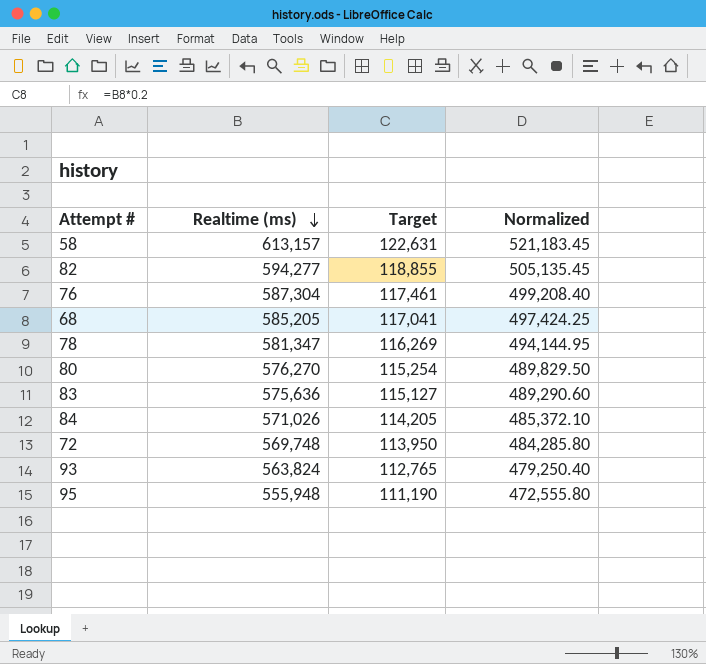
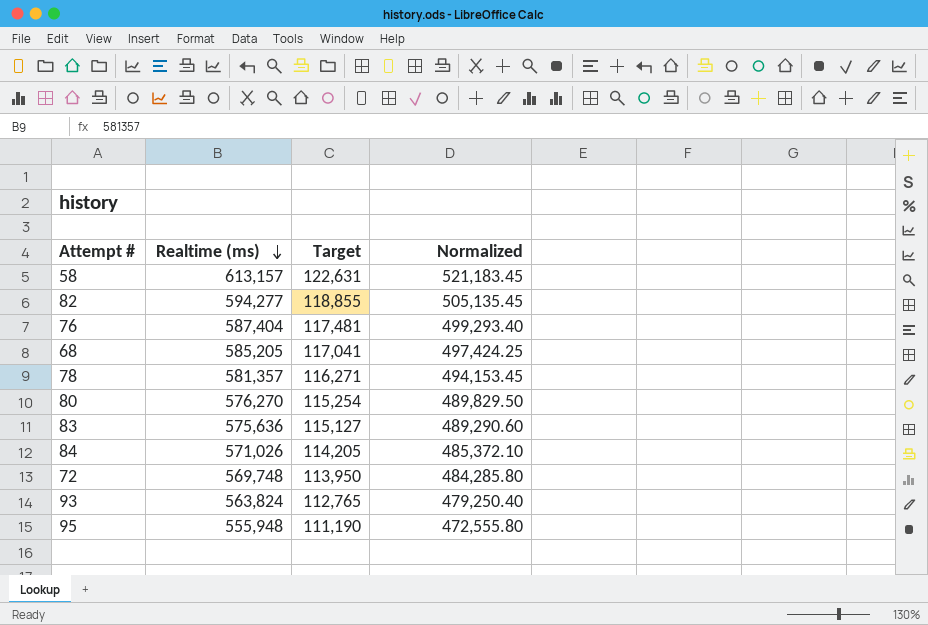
76 | Realtime (ms): 587,304 -> 587,404
76 | Target: 117,461 -> 117,481
76 | Normalized: 499,208.40 -> 499,293.40
78 | Realtime (ms): 581,347 -> 581,357
78 | Target: 116,269 -> 116,271
78 | Normalized: 494,144.95 -> 494,153.45

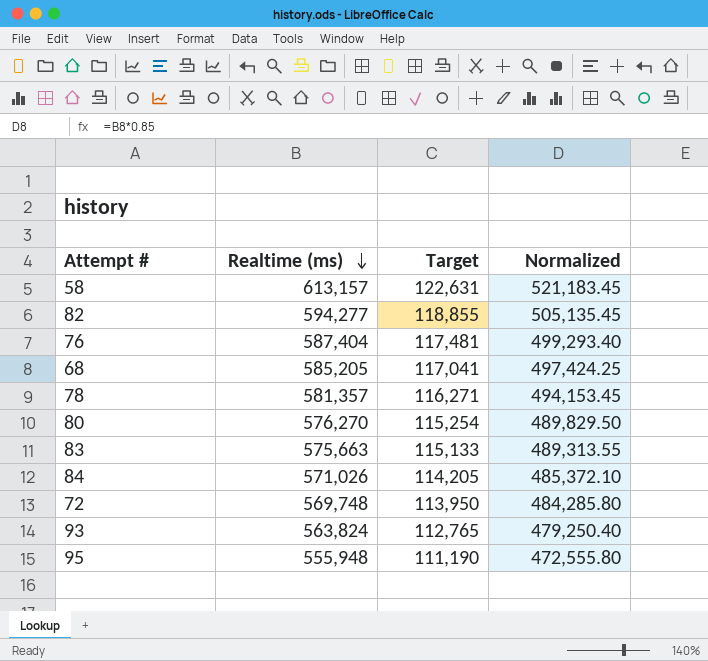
83 | Realtime (ms): 575,636 -> 575,663
83 | Target: 115,127 -> 115,133
83 | Normalized: 489,290.60 -> 489,313.55

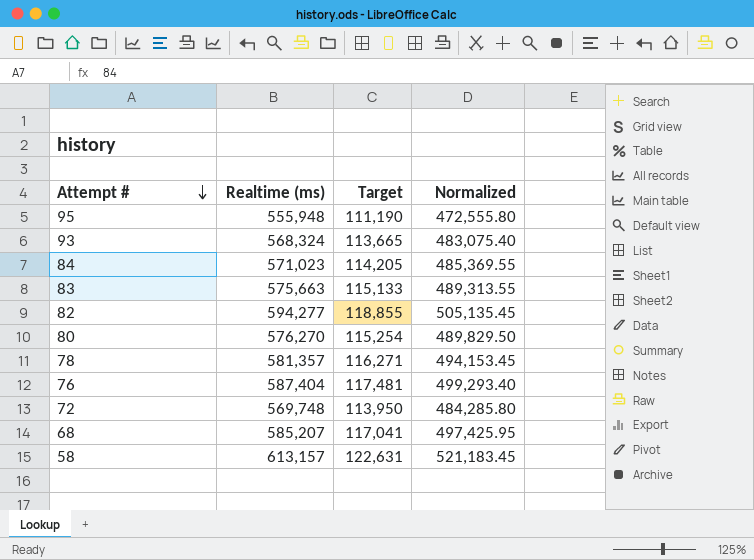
row order: Realtime (ms) descending -> Attempt # descending
93 | Realtime (ms): 563,824 -> 568,324
93 | Target: 112,765 -> 113,665
93 | Normalized: 479,250.40 -> 483,075.40
84 | Realtime (ms): 571,026 -> 571,023
84 | Normalized: 485,372.10 -> 485,369.55
68 | Realtime (ms): 585,205 -> 585,207
68 | Normalized: 497,424.25 -> 497,425.95

